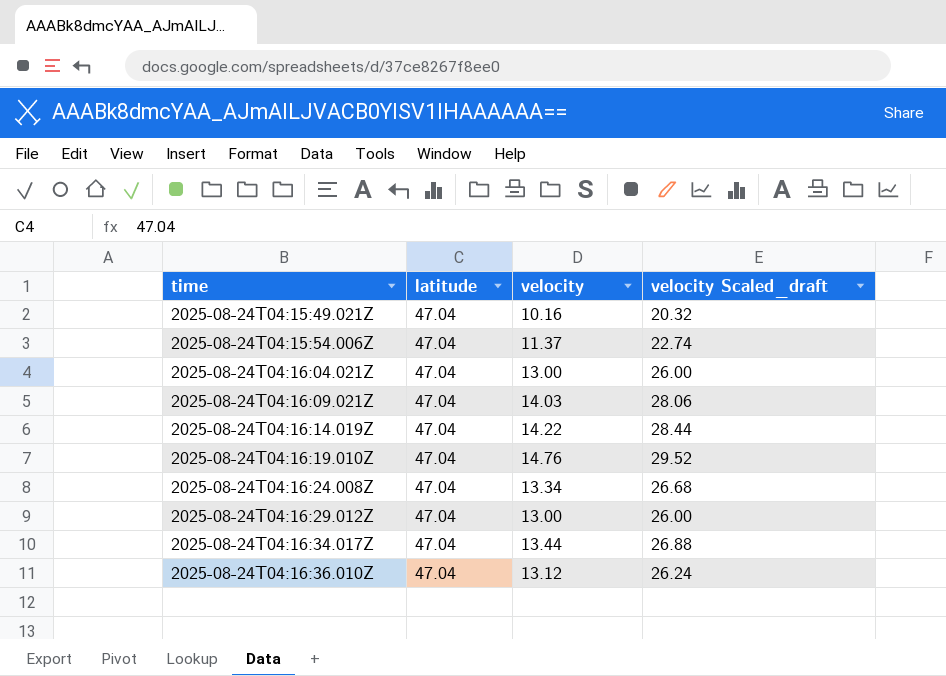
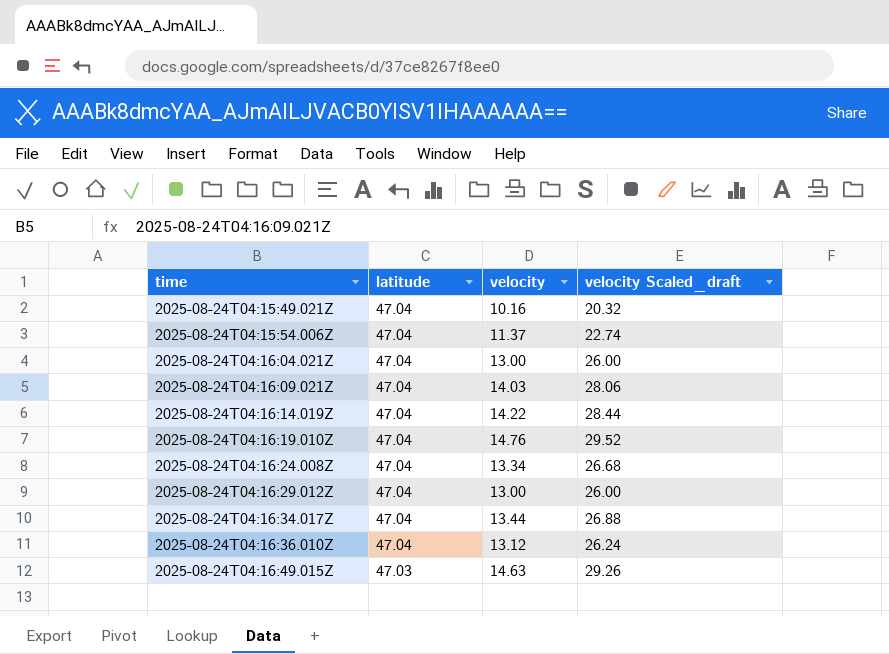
row 2025-08-24T04:16:49.015Z: none -> 47.03 | 14.63 | 29.26

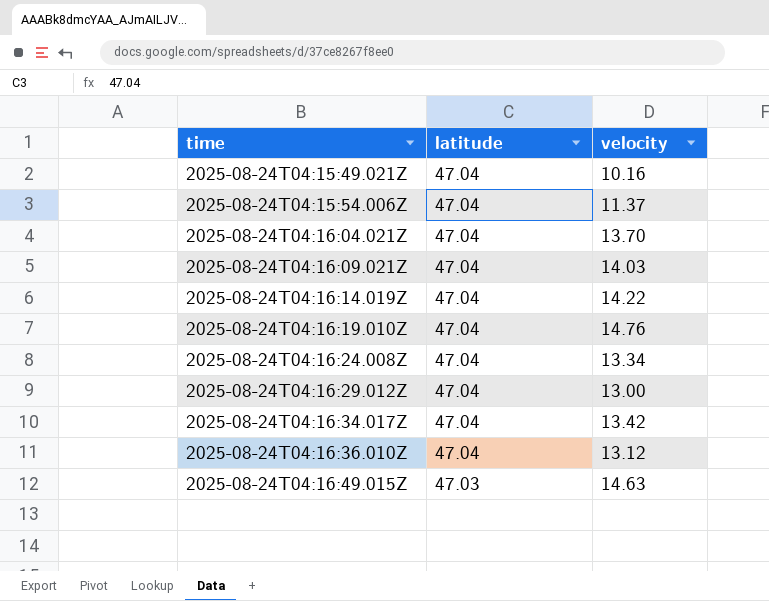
column velocity Scaled_draft | formula: [velocity] * 2 -> none
2025-08-24T04:16:04.021Z | velocity: 13.00 -> 13.70
2025-08-24T04:16:34.017Z | velocity: 13.44 -> 13.42

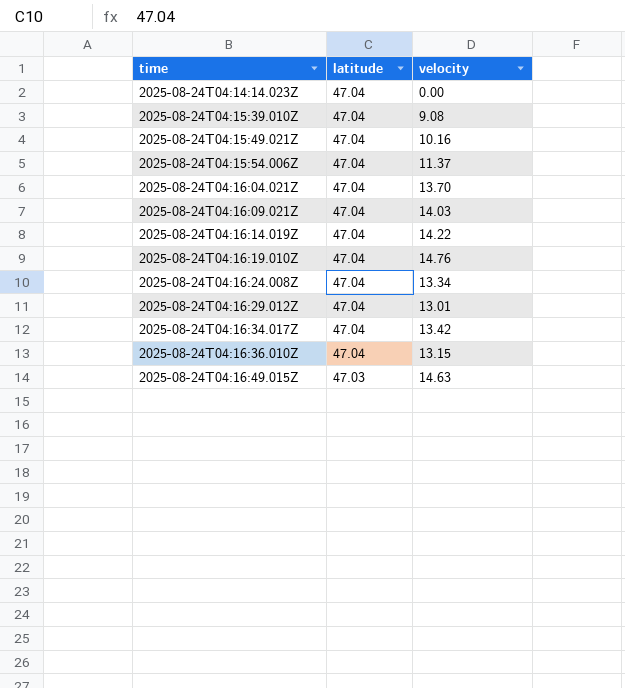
row 2025-08-24T04:14:14.023Z: none -> 47.04 | 0.00
row 2025-08-24T04:15:39.010Z: none -> 47.04 | 9.08
2025-08-24T04:16:29.012Z | velocity: 13.00 -> 13.01
2025-08-24T04:16:36.010Z | velocity: 13.12 -> 13.15

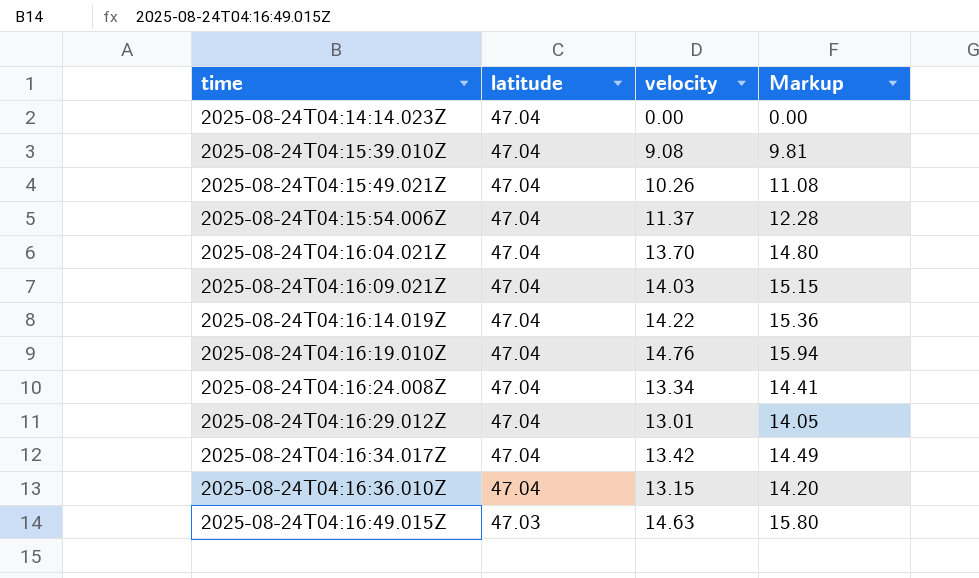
column Markup | formula: none -> [velocity] * 1.08
2025-08-24T04:15:49.021Z | velocity: 10.16 -> 10.26

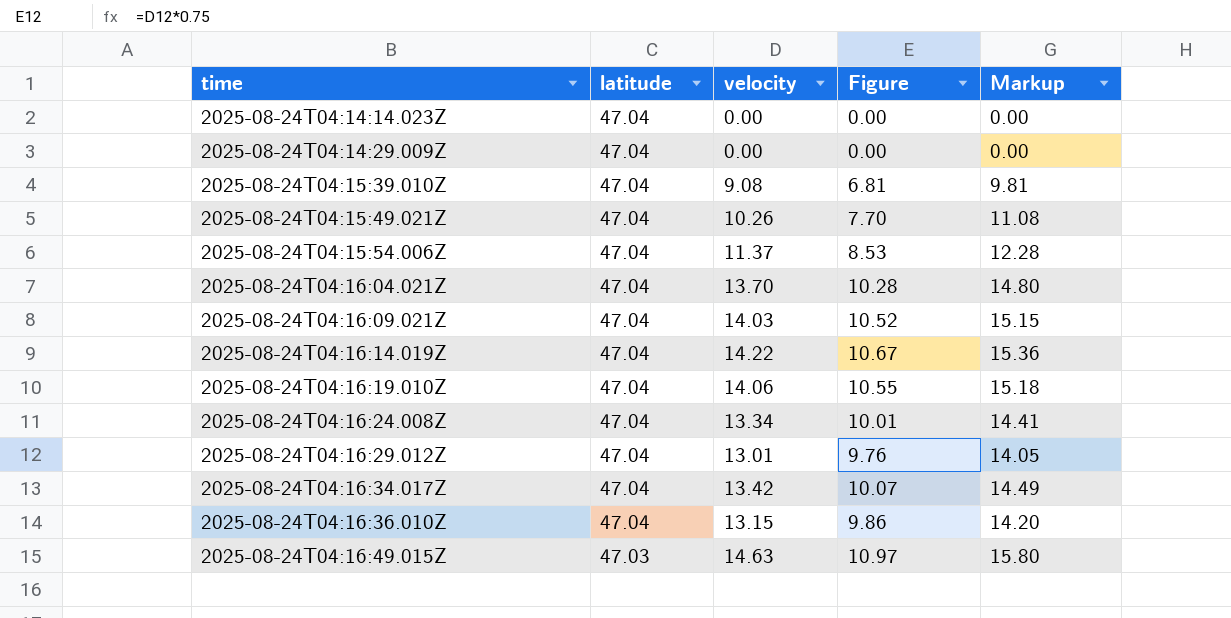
column Figure | formula: none -> [velocity] * 0.75
row 2025-08-24T04:14:29.009Z: none -> 47.04 | 0.00 | 0.00 | 0.00
2025-08-24T04:16:19.010Z | velocity: 14.76 -> 14.06
2025-08-24T04:16:19.010Z | Markup: 15.94 -> 15.18

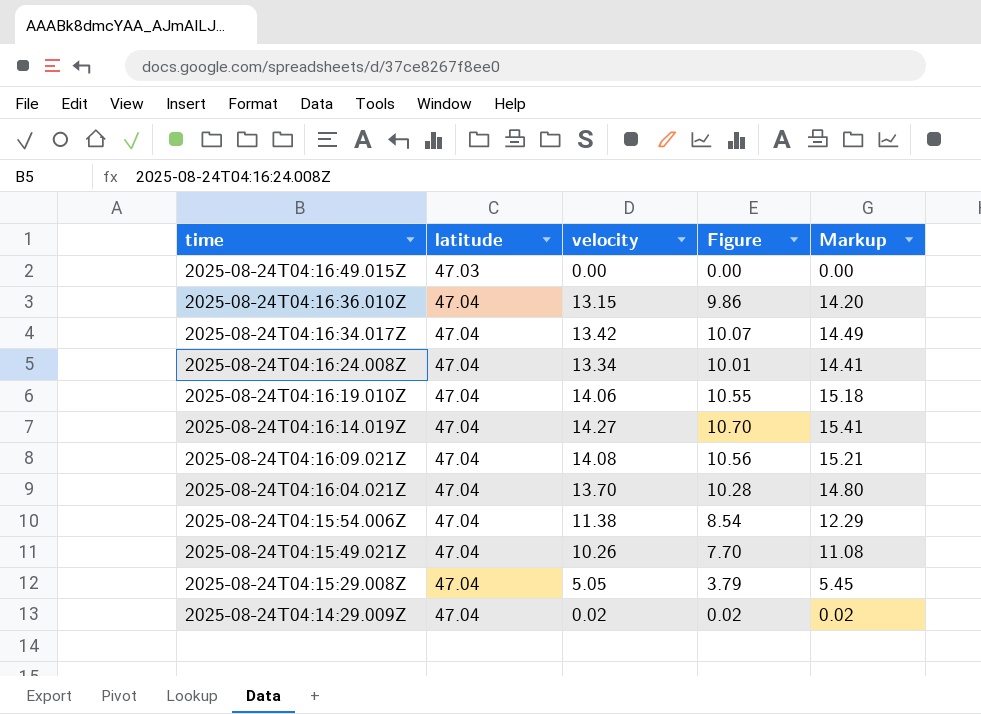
row order: time ascending -> time descending
row 2025-08-24T04:14:14.023Z: 47.04 | 0.00 | 0.00 | 0.00 -> none
row 2025-08-24T04:15:39.010Z: 47.04 | 9.08 | 6.81 | 9.81 -> none
row 2025-08-24T04:16:29.012Z: 47.04 | 13.01 | 9.76 | 14.05 -> none
2025-08-24T04:16:49.015Z | velocity: 14.63 -> 0.00
2025-08-24T04:16:49.015Z | Figure: 10.97 -> 0.00
2025-08-24T04:16:49.015Z | Markup: 15.80 -> 0.00
2025-08-24T04:16:14.019Z | velocity: 14.22 -> 14.27
2025-08-24T04:16:14.019Z | Figure: 10.67 -> 10.70
2025-08-24T04:16:14.019Z | Markup: 15.36 -> 15.41
2025-08-24T04:16:09.021Z | velocity: 14.03 -> 14.08
2025-08-24T04:16:09.021Z | Figure: 10.52 -> 10.56
2025-08-24T04:16:09.021Z | Markup: 15.15 -> 15.21
2025-08-24T04:15:54.006Z | velocity: 11.37 -> 11.38
2025-08-24T04:15:54.006Z | Figure: 8.53 -> 8.54
2025-08-24T04:15:54.006Z | Markup: 12.28 -> 12.29
row 2025-08-24T04:15:29.008Z: none -> 47.04 | 5.05 | 3.79 | 5.45
2025-08-24T04:14:29.009Z | velocity: 0.00 -> 0.02
2025-08-24T04:14:29.009Z | Figure: 0.00 -> 0.02
2025-08-24T04:14:29.009Z | Markup: 0.00 -> 0.02

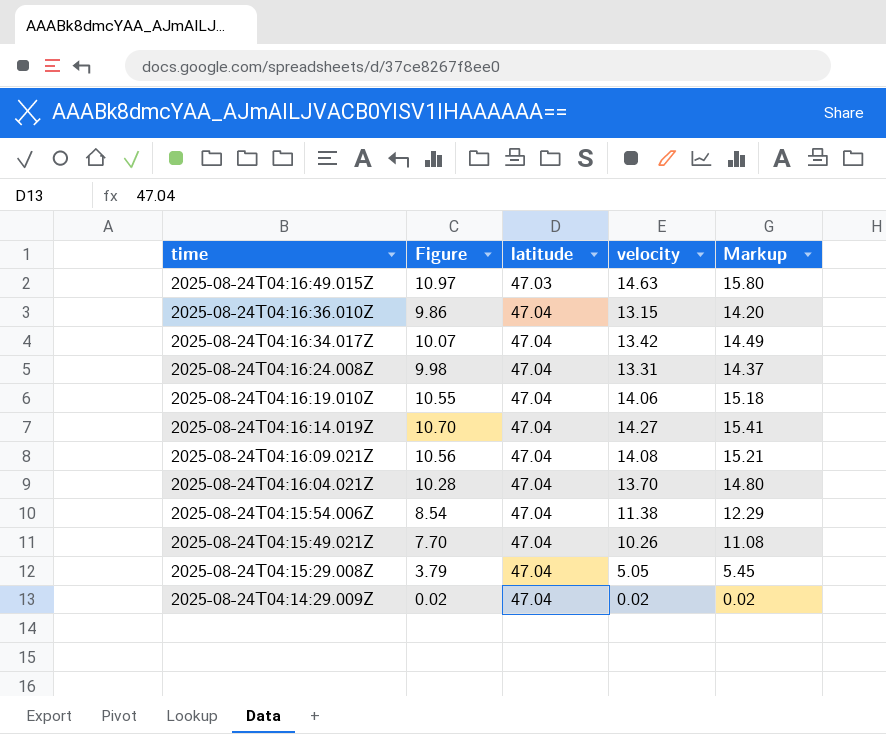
column Figure | position: 4 -> 2
2025-08-24T04:16:49.015Z | Figure: 0.00 -> 10.97
2025-08-24T04:16:49.015Z | velocity: 0.00 -> 14.63
2025-08-24T04:16:49.015Z | Markup: 0.00 -> 15.80
2025-08-24T04:16:24.008Z | Figure: 10.01 -> 9.98
2025-08-24T04:16:24.008Z | velocity: 13.34 -> 13.31
2025-08-24T04:16:24.008Z | Markup: 14.41 -> 14.37

